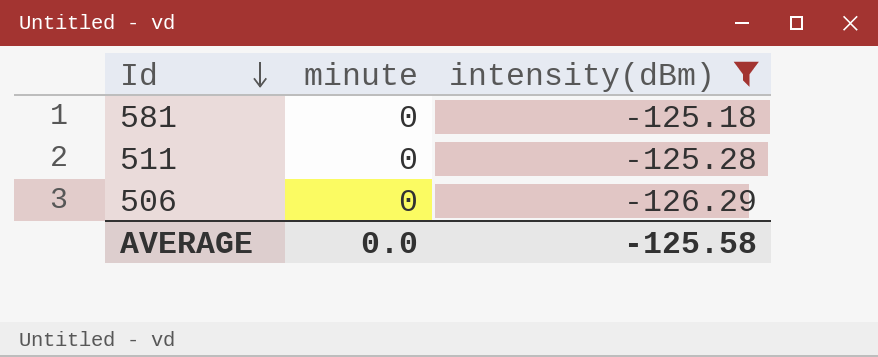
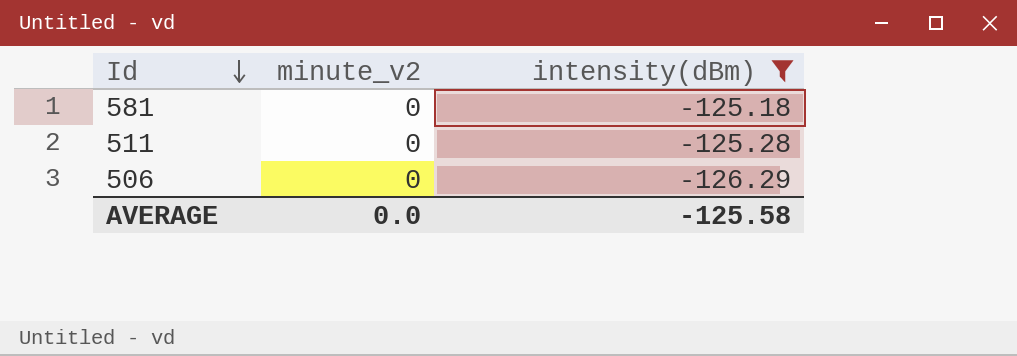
column name: minute -> minute_v2

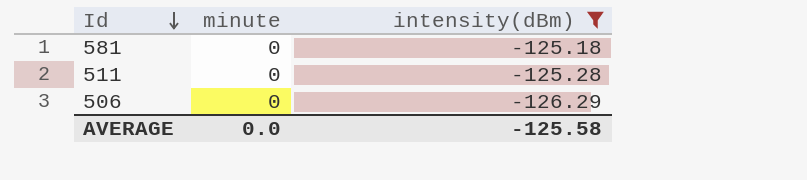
column name: minute_v2 -> minute

